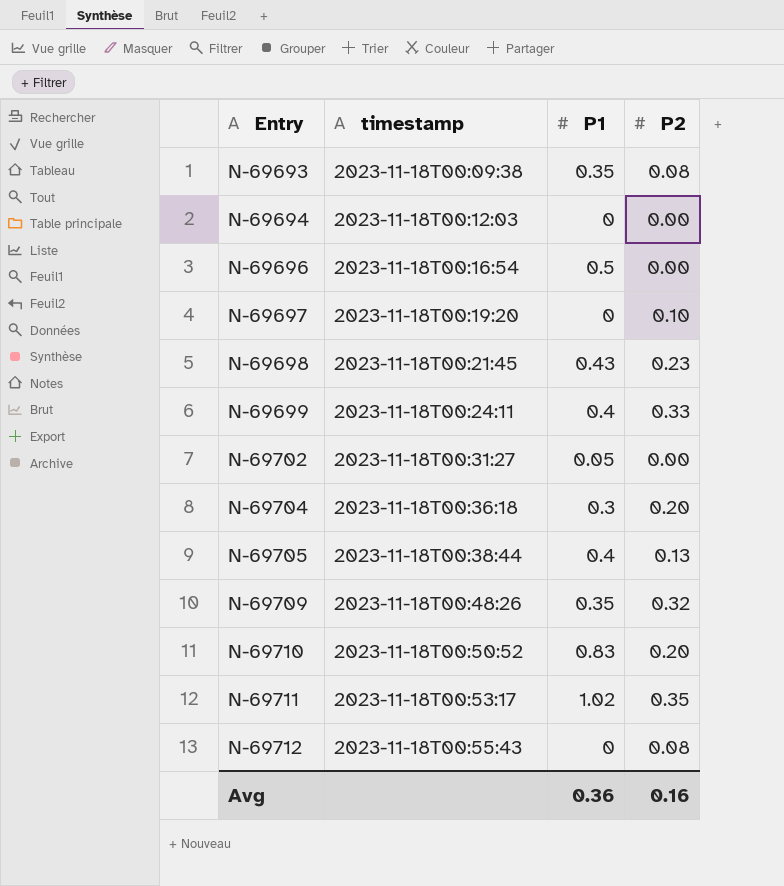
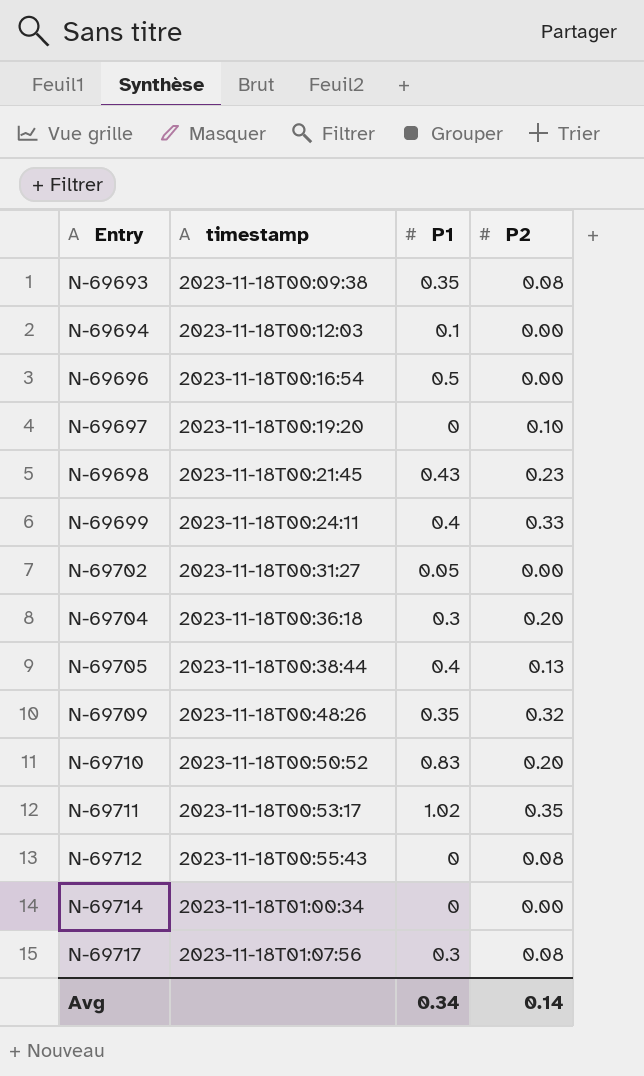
N-69694 | P1: 0 -> 0.1
row N-69714: none -> 2023-11-18T01:00:34 | 0 | 0.00
row N-69717: none -> 2023-11-18T01:07:56 | 0.3 | 0.08
Avg | P1: 0.36 -> 0.34
Avg | P2: 0.16 -> 0.14

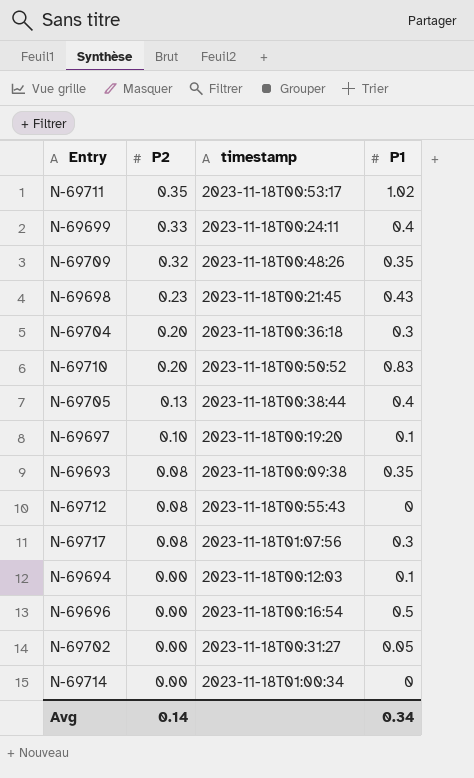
row order: Entry ascending -> P2 descending
column P2 | position: 4 -> 2
N-69697 | P1: 0 -> 0.1

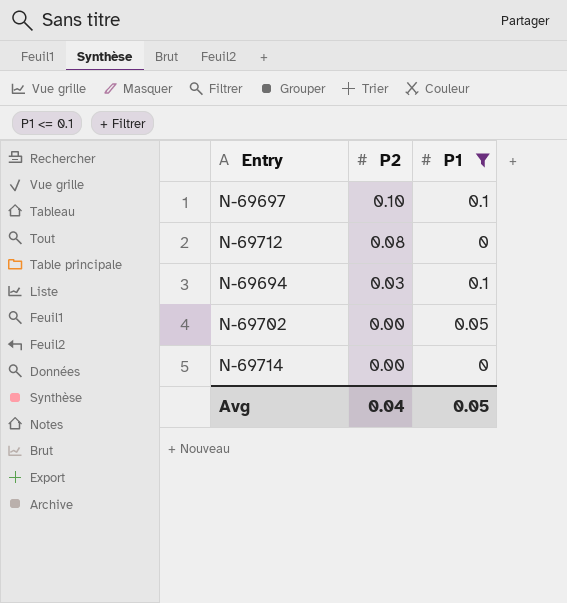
filter: none -> P1 <= 0.1
column timestamp | position: 3 -> none
N-69694 | P2: 0.00 -> 0.03
Avg | P2: 0.14 -> 0.04
Avg | P1: 0.34 -> 0.05

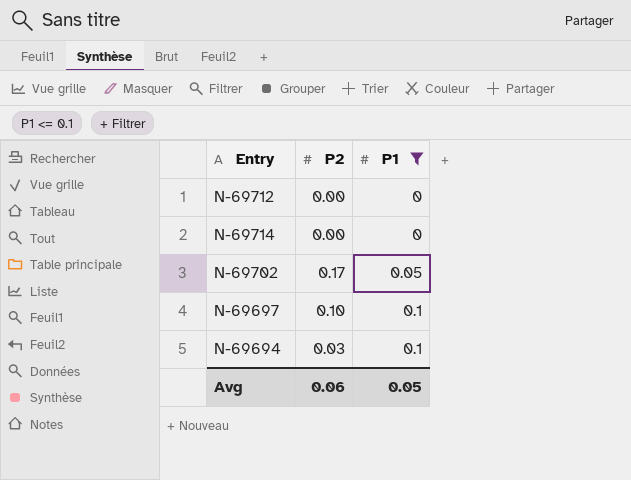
row order: P2 descending -> P1 ascending
N-69712 | P2: 0.08 -> 0.00
N-69702 | P2: 0.00 -> 0.17
Avg | P2: 0.04 -> 0.06

